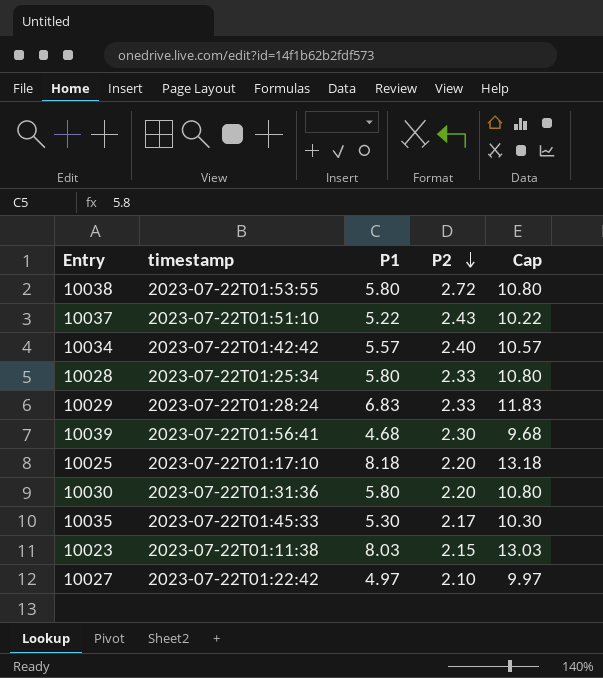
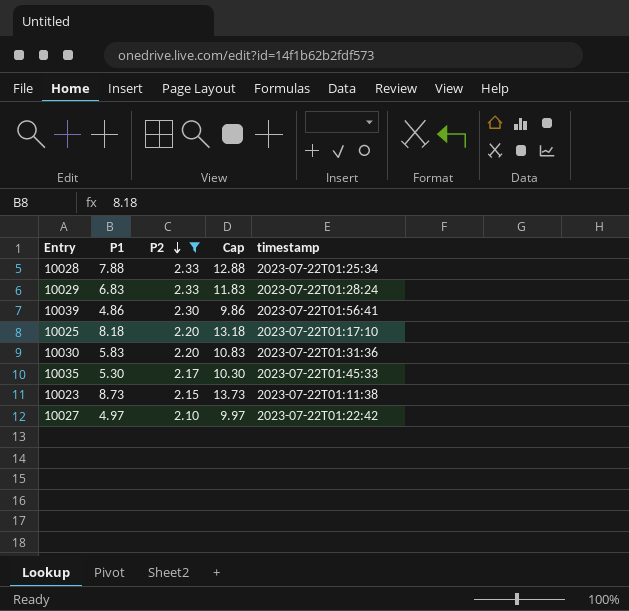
filter: none -> P2 <= 2.33
column timestamp | position: 2 -> 5
10028 | P1: 5.80 -> 7.88
10028 | Cap: 10.80 -> 12.88
10039 | P1: 4.68 -> 4.86
10039 | Cap: 9.68 -> 9.86
10030 | P1: 5.80 -> 5.83
10030 | Cap: 10.80 -> 10.83
10023 | P1: 8.03 -> 8.73
10023 | Cap: 13.03 -> 13.73

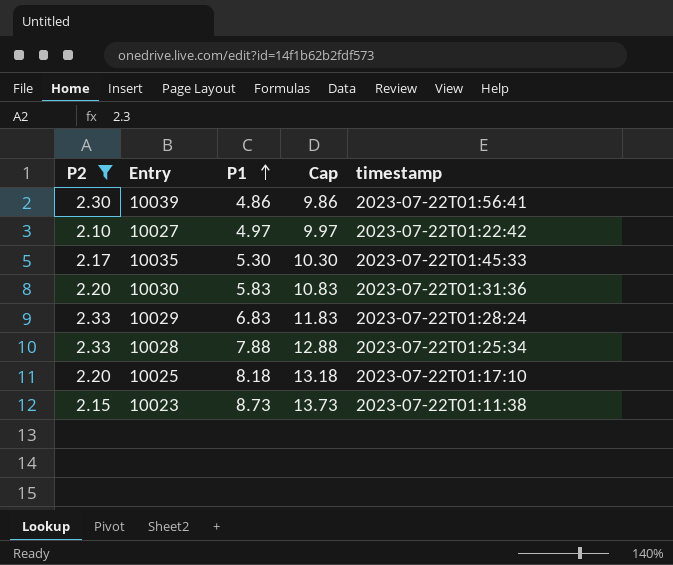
row order: P2 descending -> P1 ascending
column P2 | position: 3 -> 1

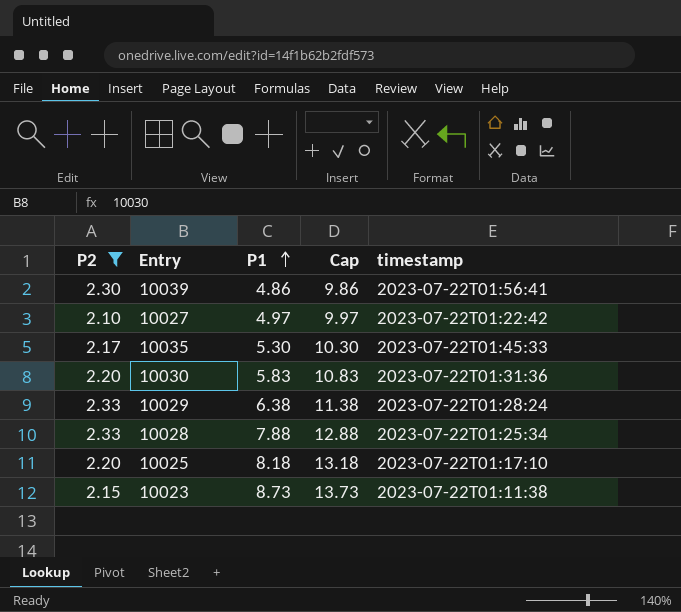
10029 | P1: 6.83 -> 6.38
10029 | Cap: 11.83 -> 11.38

